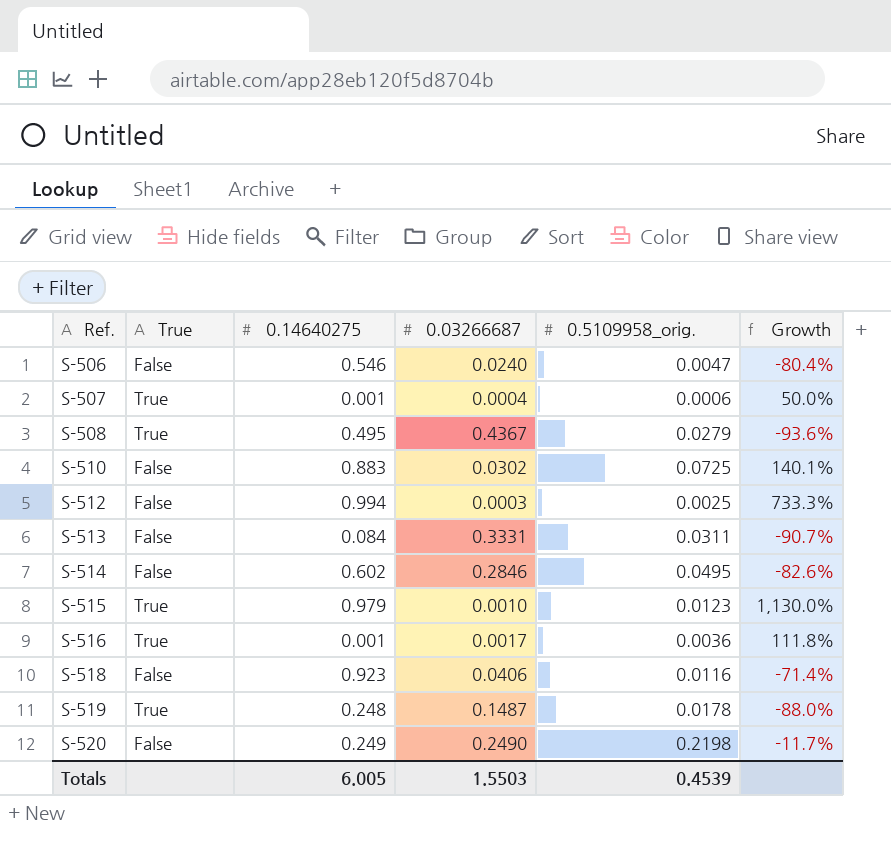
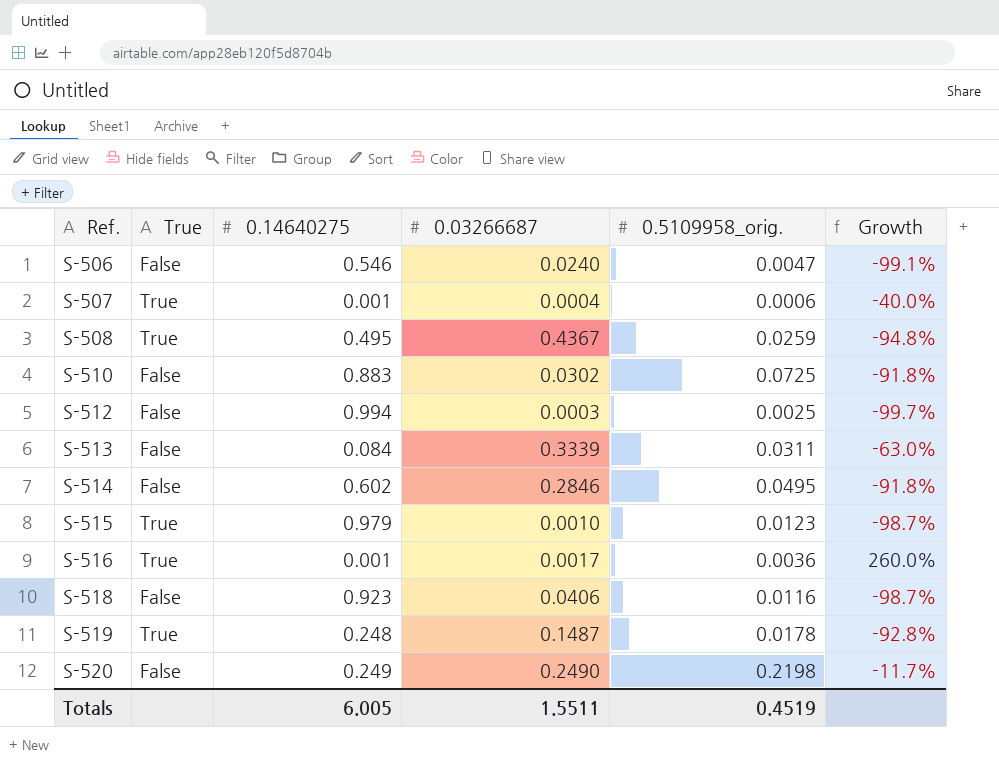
column Growth | formula: ([0.5109958_orig.] - [0.03266687]) / [0.03266687] -> ([0.5109958_orig.] - [0.14640275]) / [0.14640275]
S-508 | 0.5109958_orig.: 0.0279 -> 0.0259
S-513 | 0.03266687: 0.3331 -> 0.3339
Totals | 0.03266687: 1.5503 -> 1.5511
Totals | 0.5109958_orig.: 0.4539 -> 0.4519

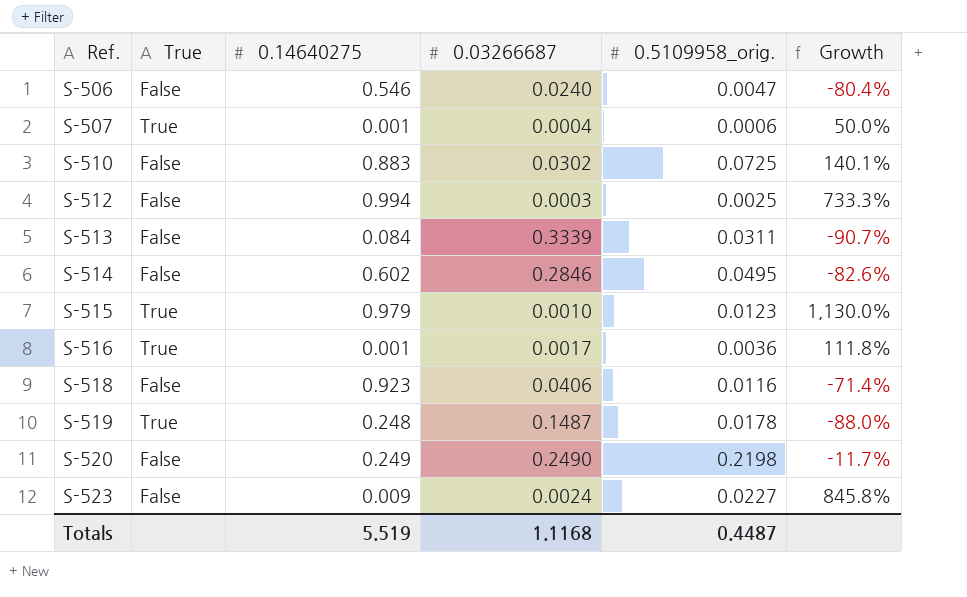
column Growth | formula: ([0.5109958_orig.] - [0.14640275]) / [0.14640275] -> ([0.5109958_orig.] - [0.03266687]) / [0.03266687]
row S-508: True | 0.495 | 0.4367 | 0.0259 | -94.8% -> none
row S-523: none -> False | 0.009 | 0.0024 | 0.0227 | 845.8%
Totals | 0.14640275: 6.005 -> 5.519
Totals | 0.03266687: 1.5511 -> 1.1168
Totals | 0.5109958_orig.: 0.4519 -> 0.4487

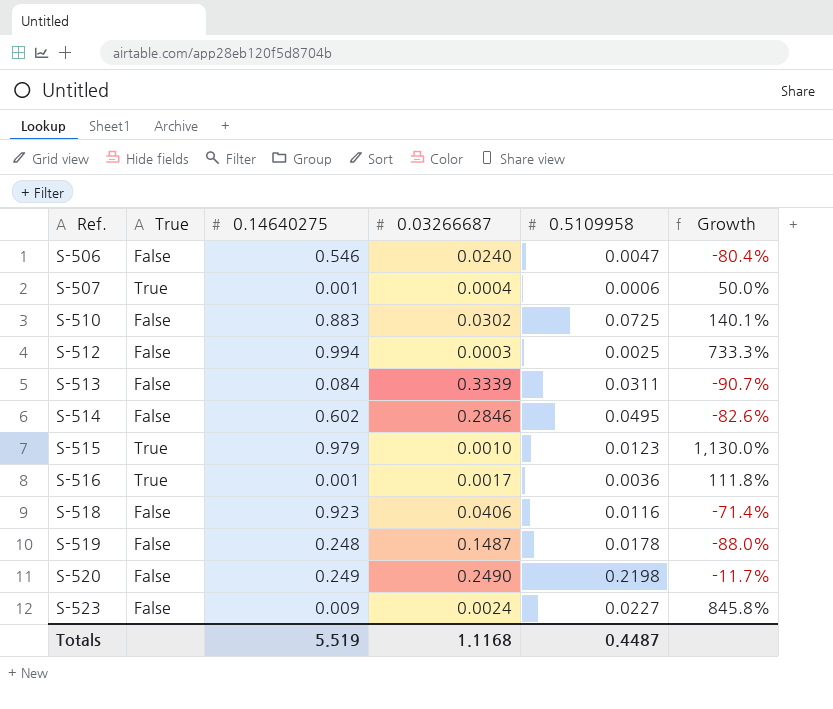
column name: 0.5109958_orig. -> 0.5109958
S-519 | True: True -> False

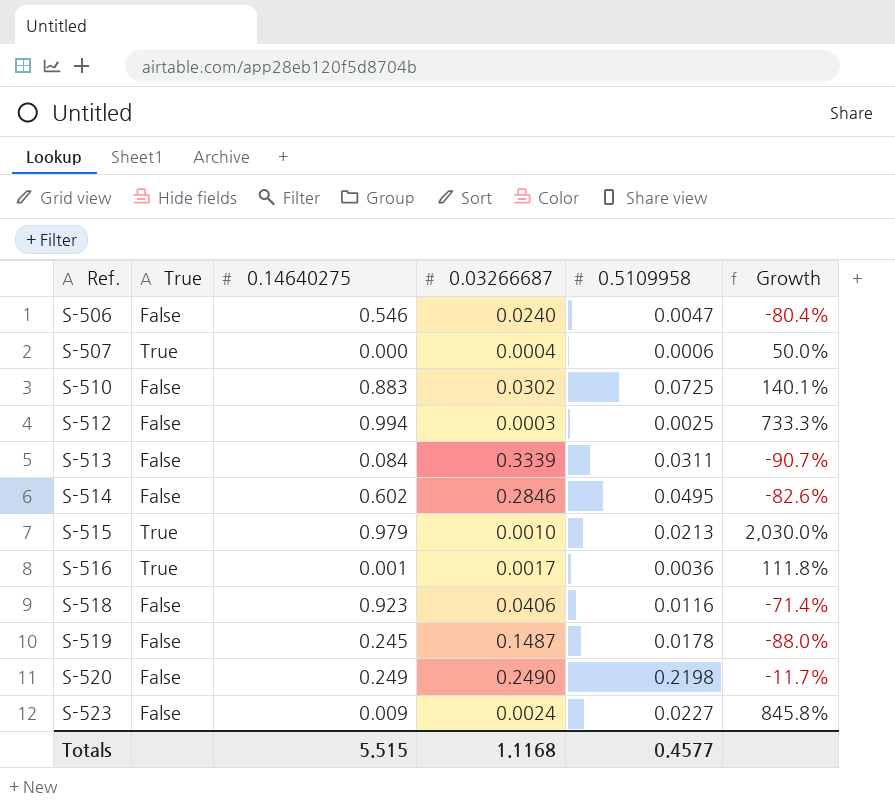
S-507 | 0.14640275: 0.001 -> 0.000
S-515 | 0.5109958: 0.0123 -> 0.0213
S-515 | Growth: 1,130.0% -> 2,030.0%
S-519 | 0.14640275: 0.248 -> 0.245
Totals | 0.14640275: 5.519 -> 5.515
Totals | 0.5109958: 0.4487 -> 0.4577

